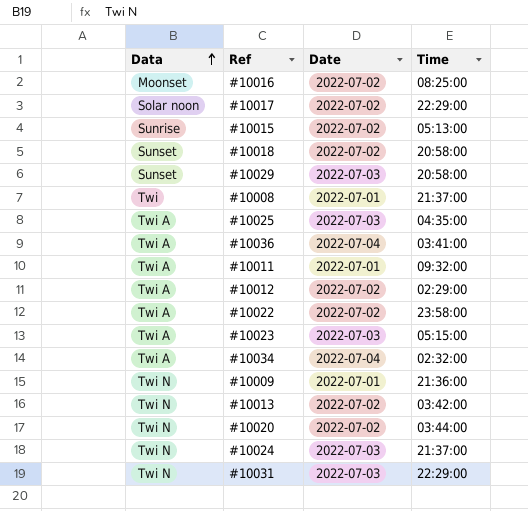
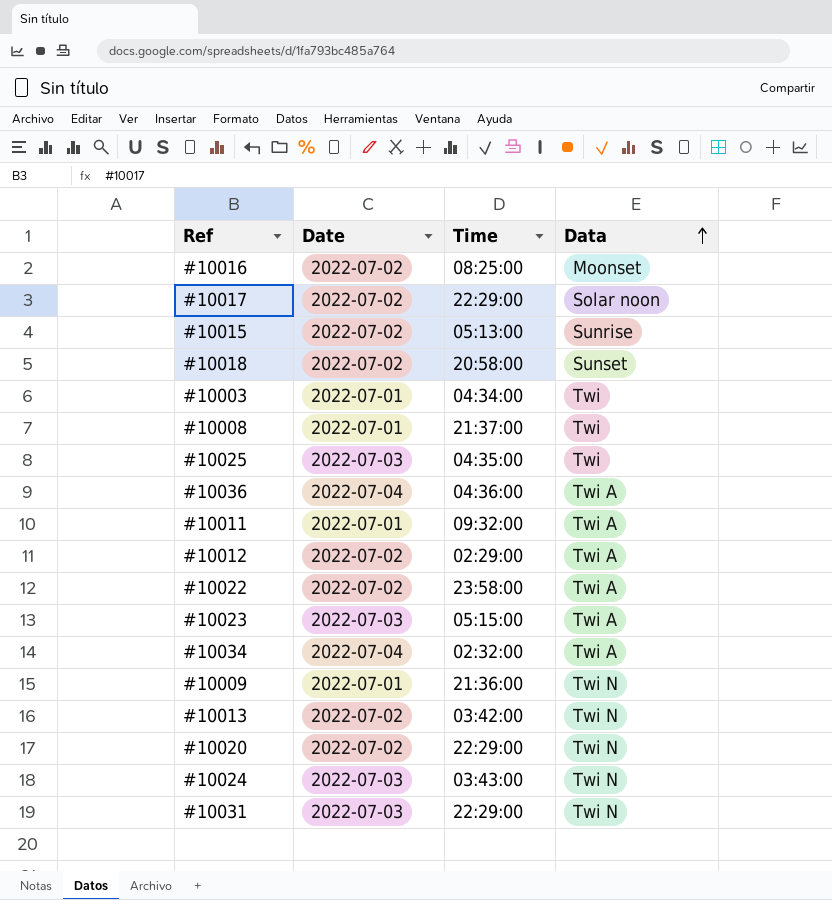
column Data | position: 1 -> 4
row #10029: Sunset | 2022-07-03 | 20:58:00 -> none
row #10003: none -> 2022-07-01 | 04:34:00 | Twi
#10025 | Data: Twi A -> Twi
#10036 | Time: 03:41:00 -> 04:36:00
#10020 | Time: 03:44:00 -> 22:29:00
#10024 | Time: 21:37:00 -> 03:43:00

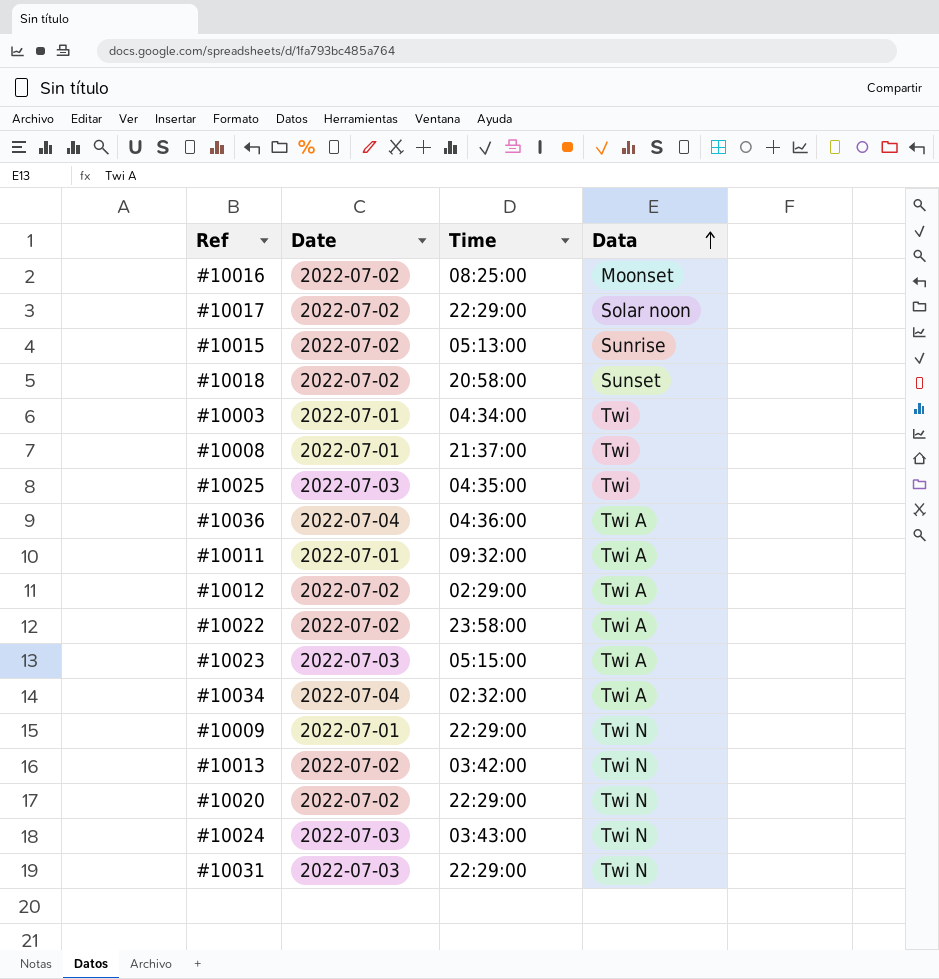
#10009 | Time: 21:36:00 -> 22:29:00

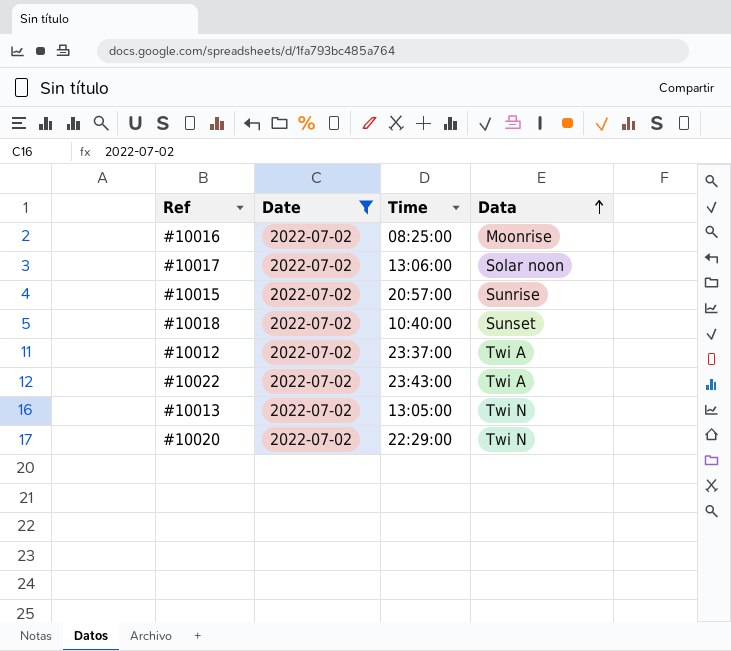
filter: none -> Date = 2022-07-02
#10016 | Data: Moonset -> Moonrise
#10017 | Time: 22:29:00 -> 13:06:00
#10015 | Time: 05:13:00 -> 20:57:00
#10018 | Time: 20:58:00 -> 10:40:00
#10012 | Time: 02:29:00 -> 23:37:00
#10022 | Time: 23:58:00 -> 23:43:00
#10013 | Time: 03:42:00 -> 13:05:00

